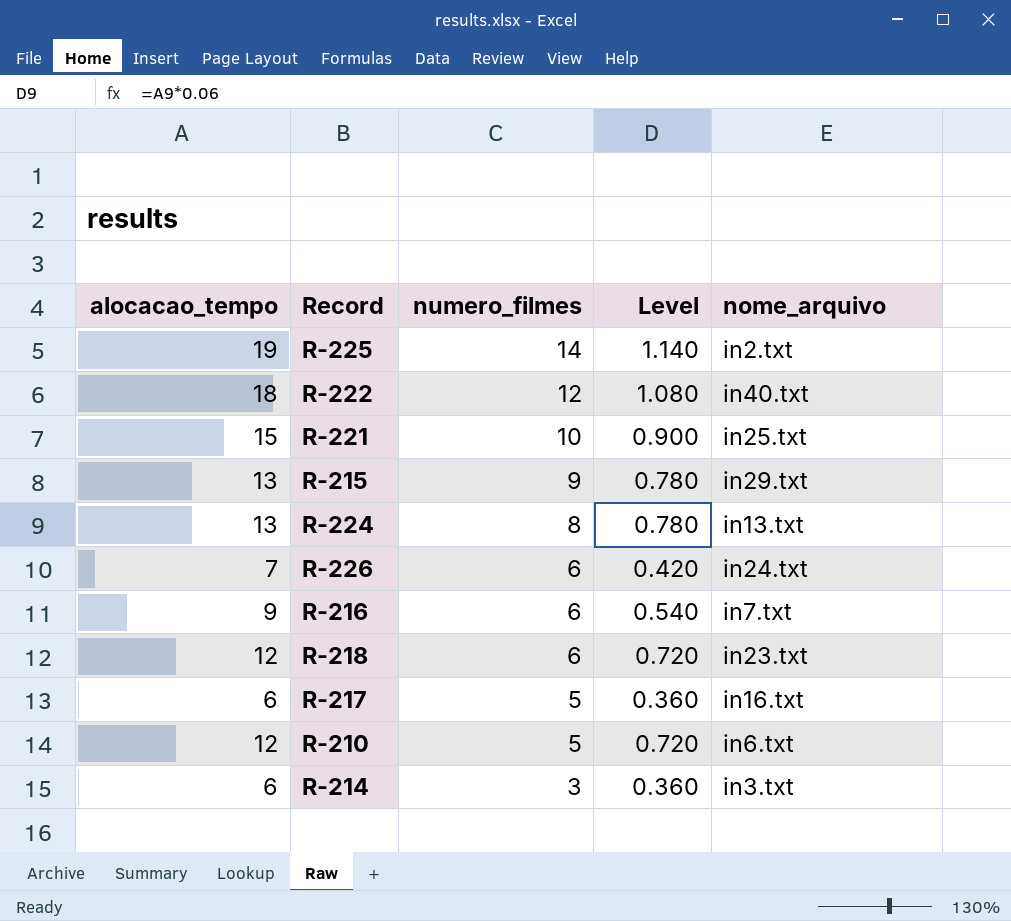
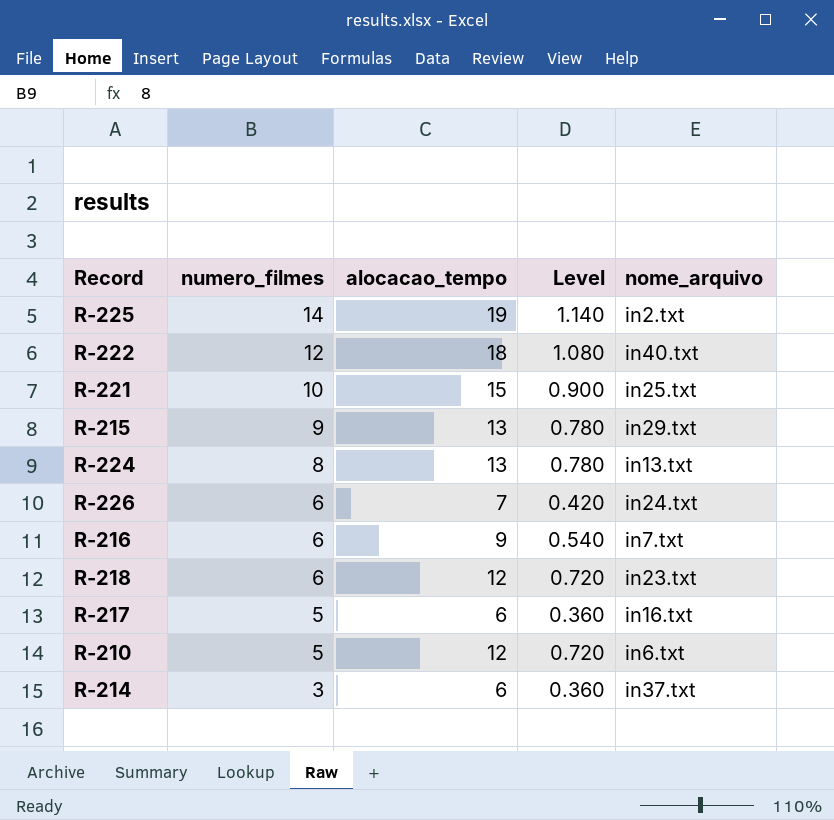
column alocacao_tempo | position: 1 -> 3
R-214 | nome_arquivo: in3.txt -> in37.txt

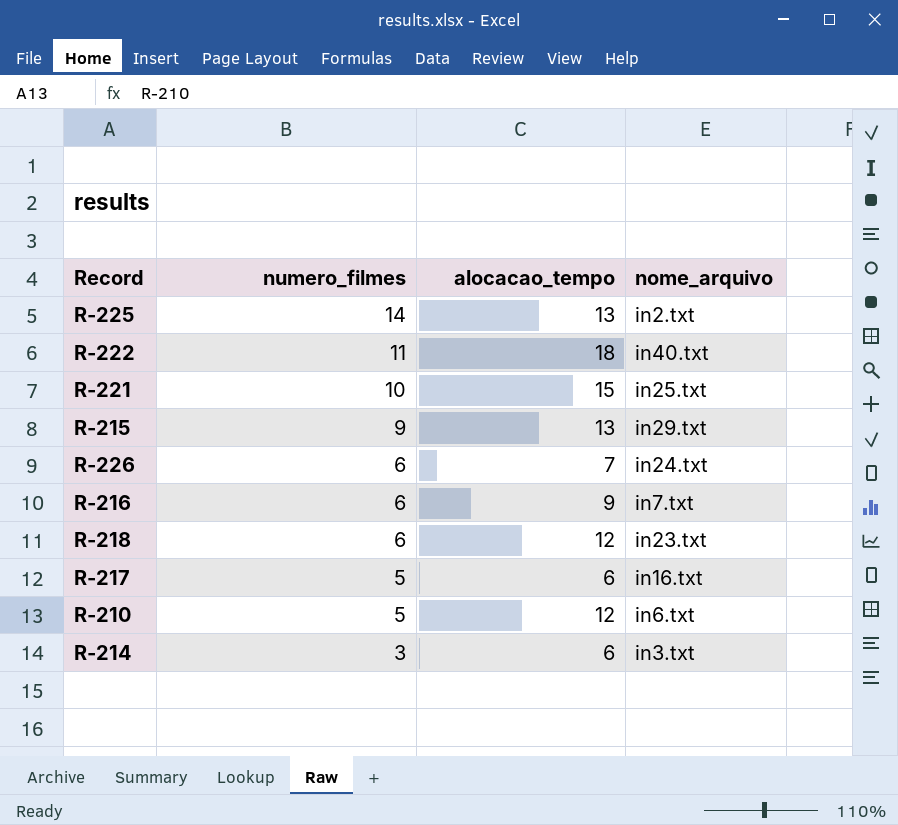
column Level | formula: [alocacao_tempo] * 0.06 -> none
row R-224: 8 | 13 | 0.780 | in13.txt -> none
R-225 | alocacao_tempo: 19 -> 13
R-222 | numero_filmes: 12 -> 11
R-214 | nome_arquivo: in37.txt -> in3.txt

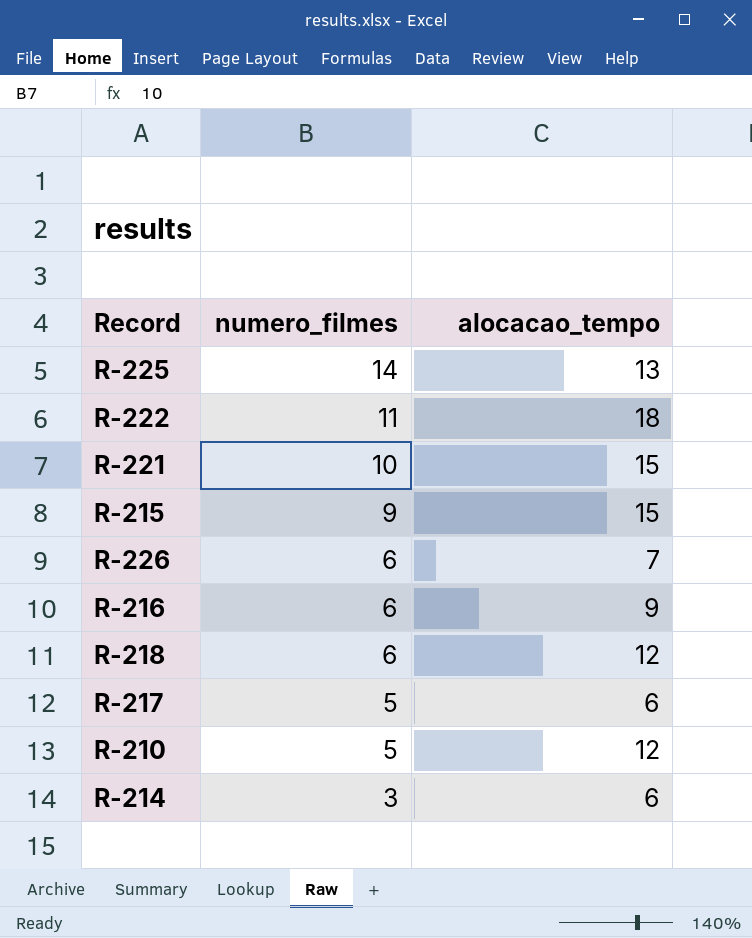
column nome_arquivo | position: 4 -> none
R-215 | alocacao_tempo: 13 -> 15

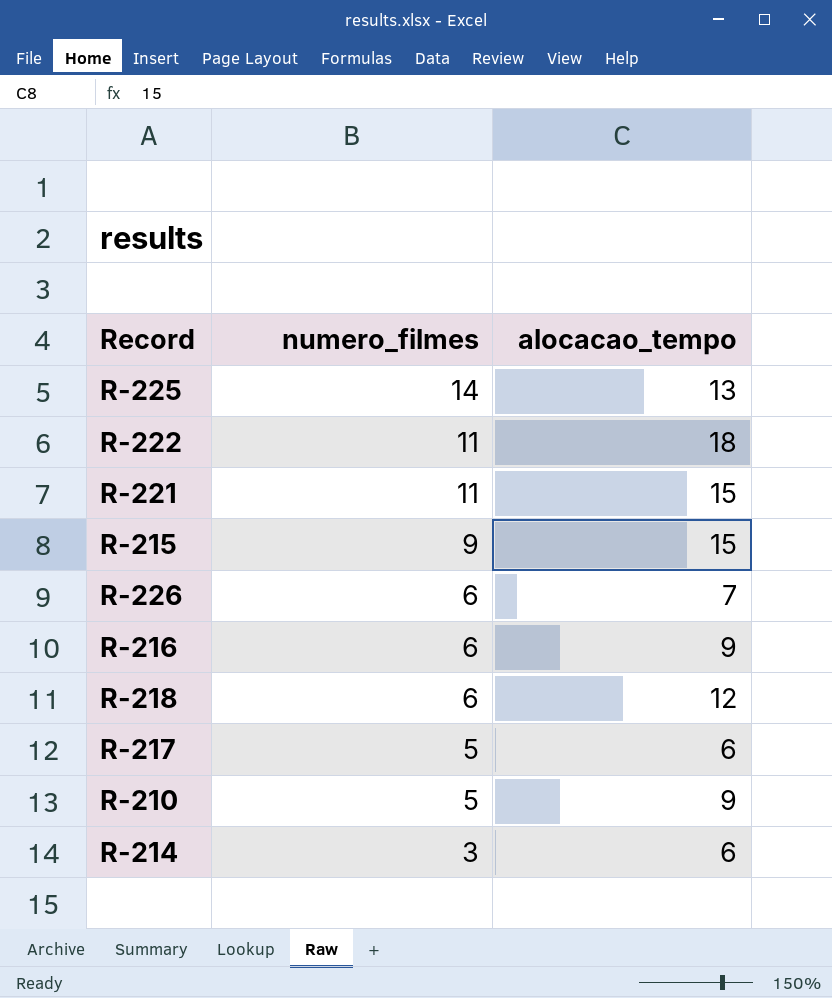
R-221 | numero_filmes: 10 -> 11
R-210 | alocacao_tempo: 12 -> 9

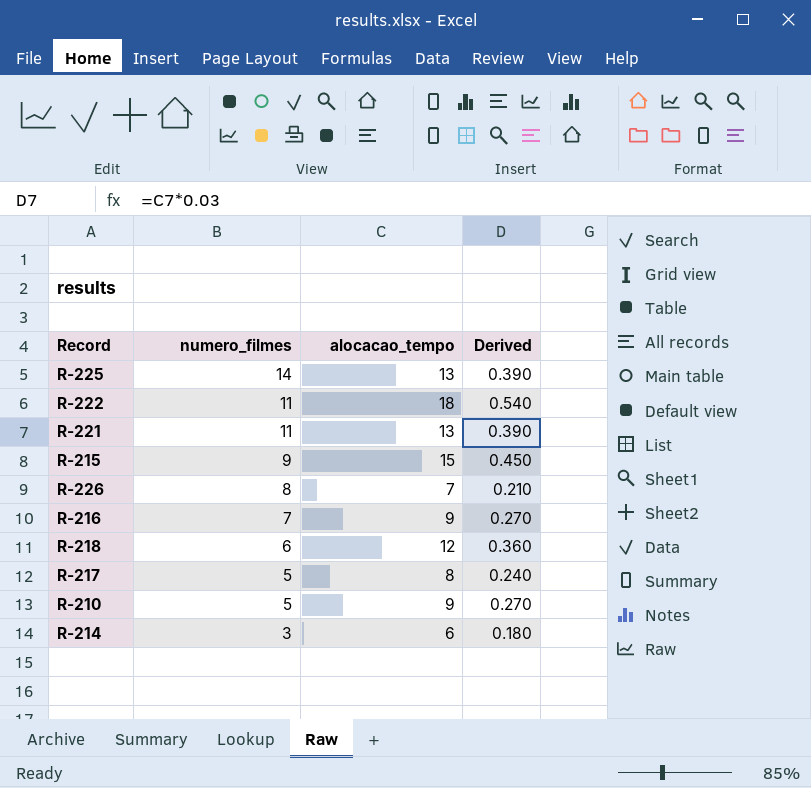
column Derived | formula: none -> [alocacao_tempo] * 0.03
R-221 | alocacao_tempo: 15 -> 13
R-226 | numero_filmes: 6 -> 8
R-216 | numero_filmes: 6 -> 7
R-217 | alocacao_tempo: 6 -> 8

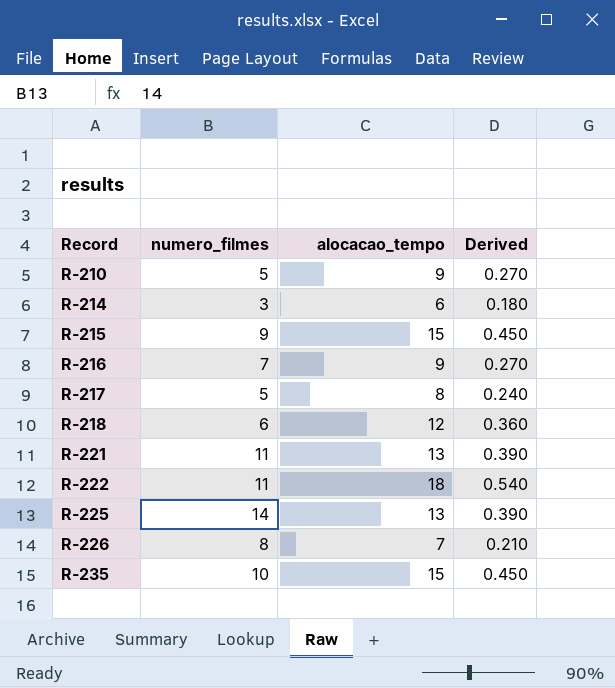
row order: numero_filmes descending -> Record ascending
row R-235: none -> 10 | 15 | 0.450

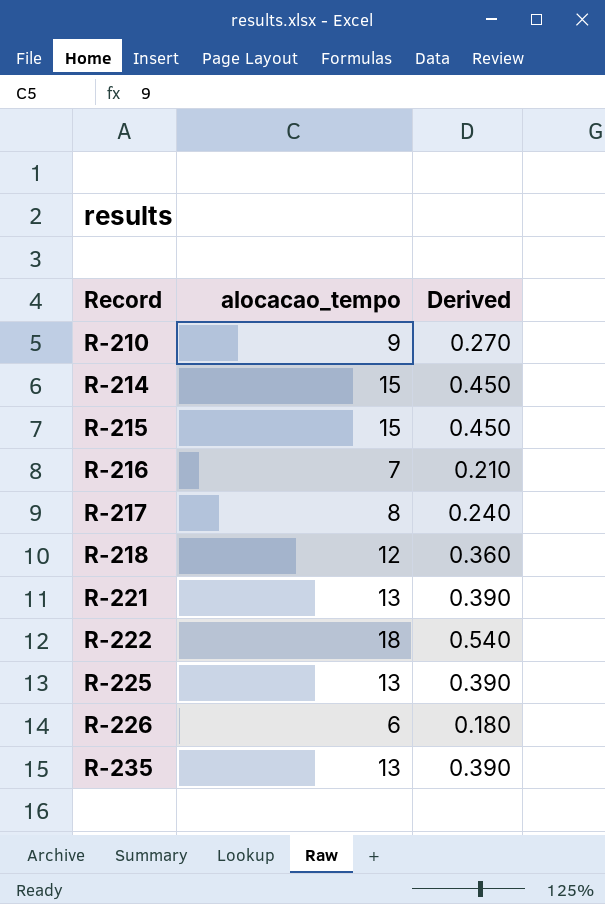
column numero_filmes | position: 2 -> none
R-214 | alocacao_tempo: 6 -> 15
R-214 | Derived: 0.180 -> 0.450
R-216 | alocacao_tempo: 9 -> 7
R-216 | Derived: 0.270 -> 0.210
R-226 | alocacao_tempo: 7 -> 6
R-226 | Derived: 0.210 -> 0.180
R-235 | alocacao_tempo: 15 -> 13
R-235 | Derived: 0.450 -> 0.390

